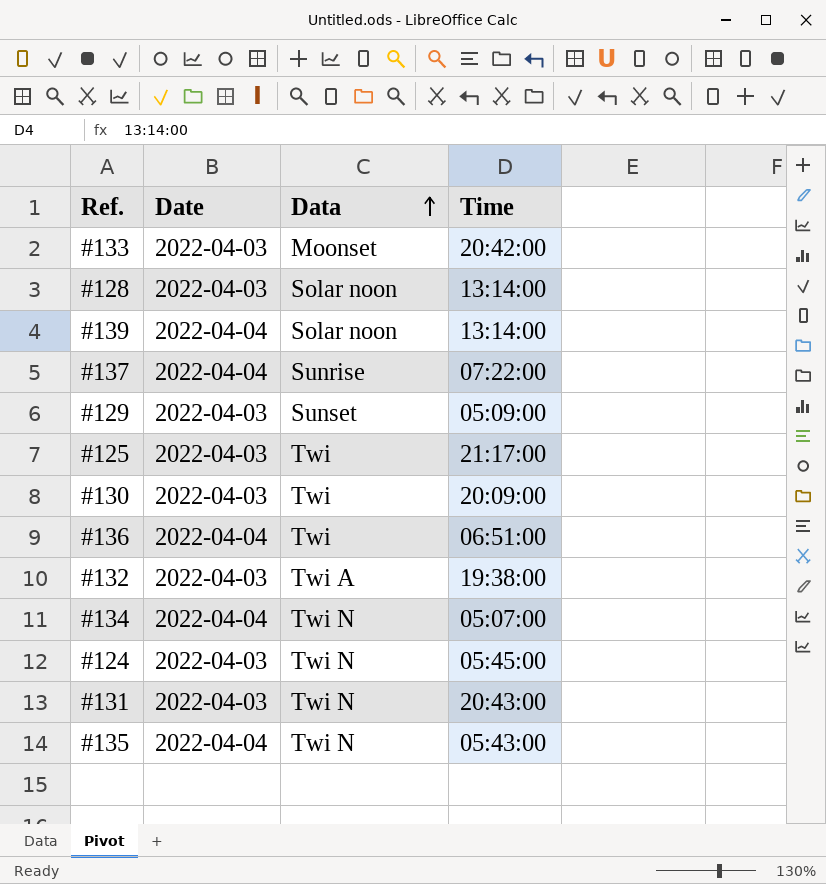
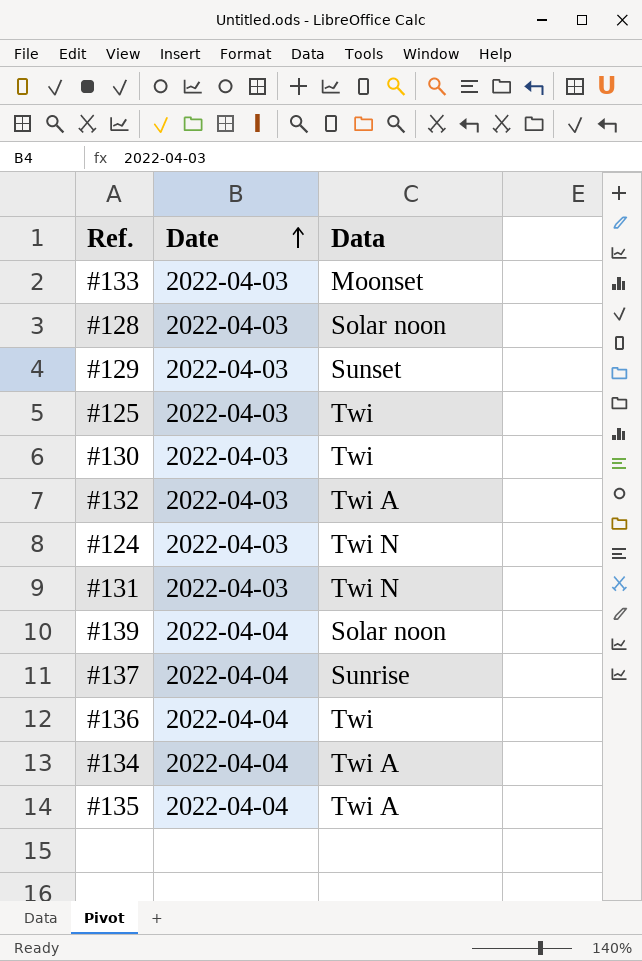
row order: Data ascending -> Date ascending
column Time | position: 4 -> none
#134 | Data: Twi N -> Twi A
#135 | Data: Twi N -> Twi A

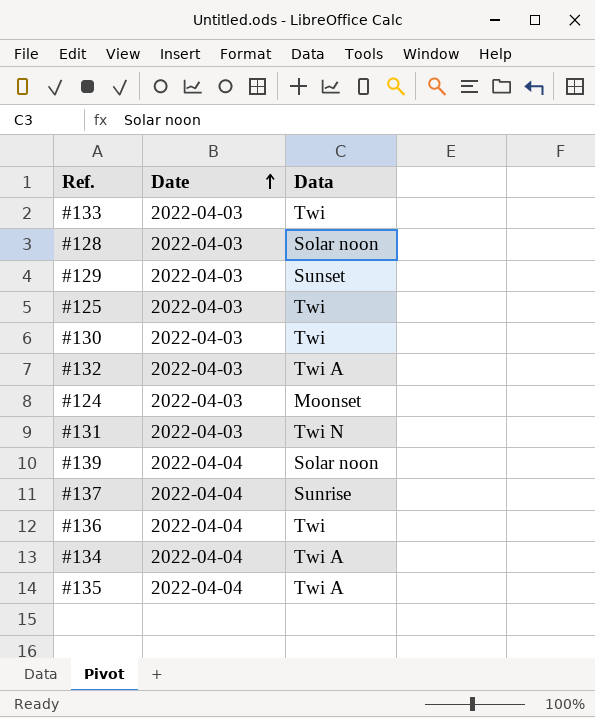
#133 | Data: Moonset -> Twi
#124 | Data: Twi N -> Moonset

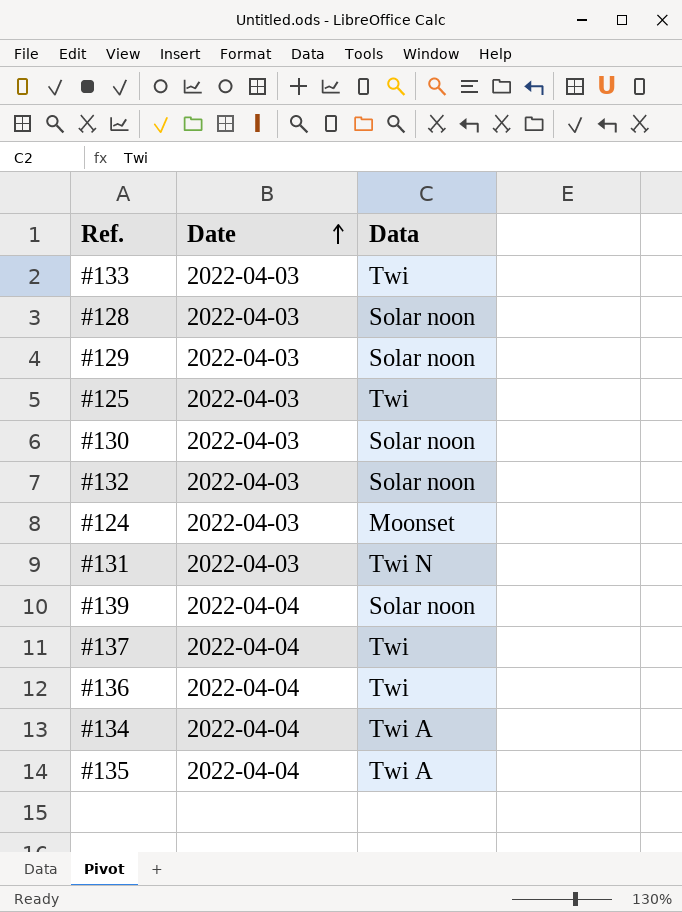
#129 | Data: Sunset -> Solar noon
#130 | Data: Twi -> Solar noon
#132 | Data: Twi A -> Solar noon
#137 | Data: Sunrise -> Twi

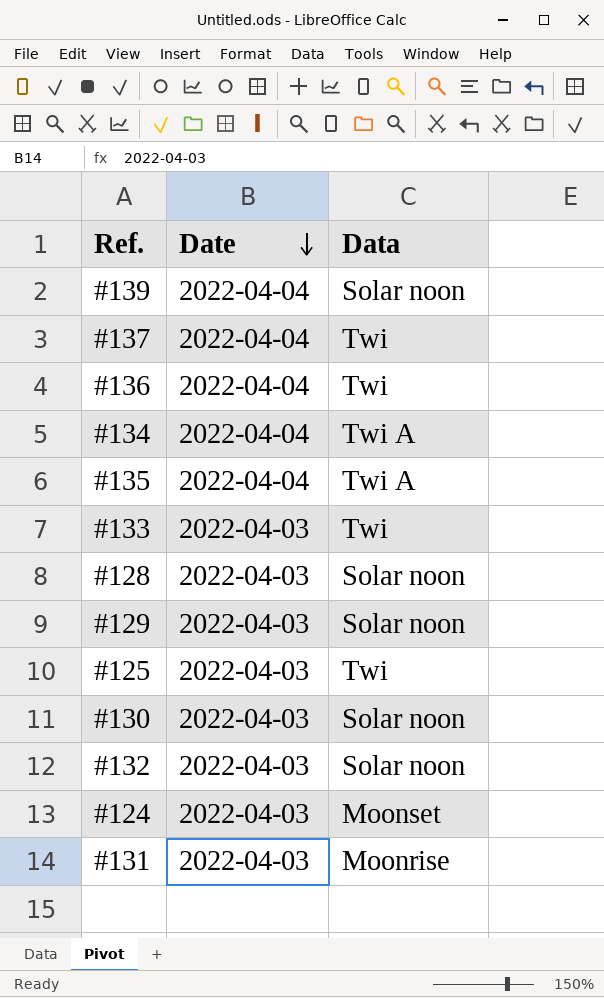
row order: Date ascending -> Date descending
#131 | Data: Twi N -> Moonrise

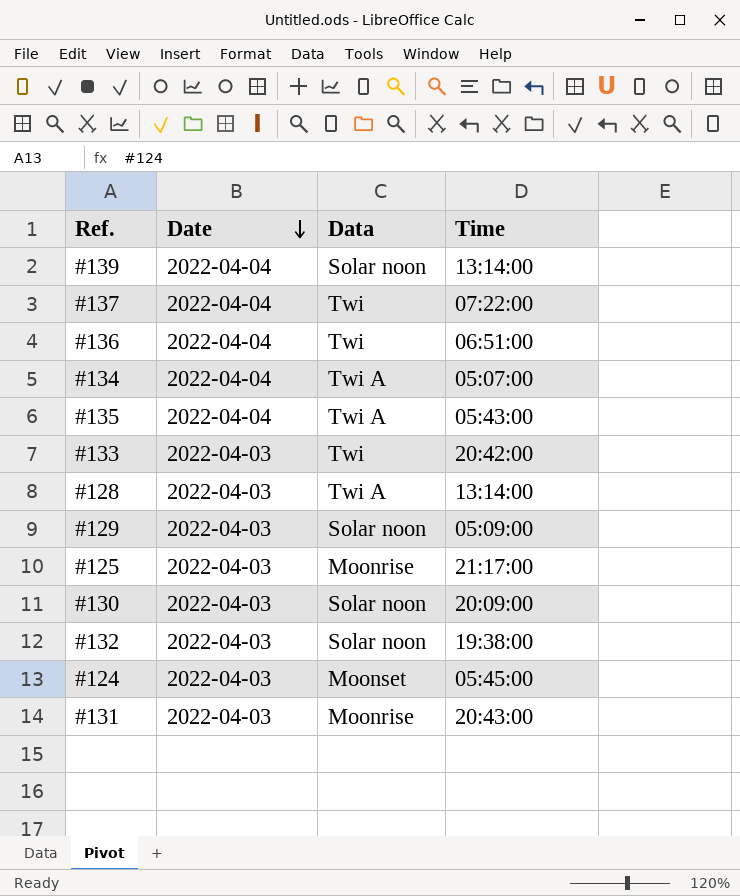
column Time | position: none -> 4
#128 | Data: Solar noon -> Twi A
#125 | Data: Twi -> Moonrise

